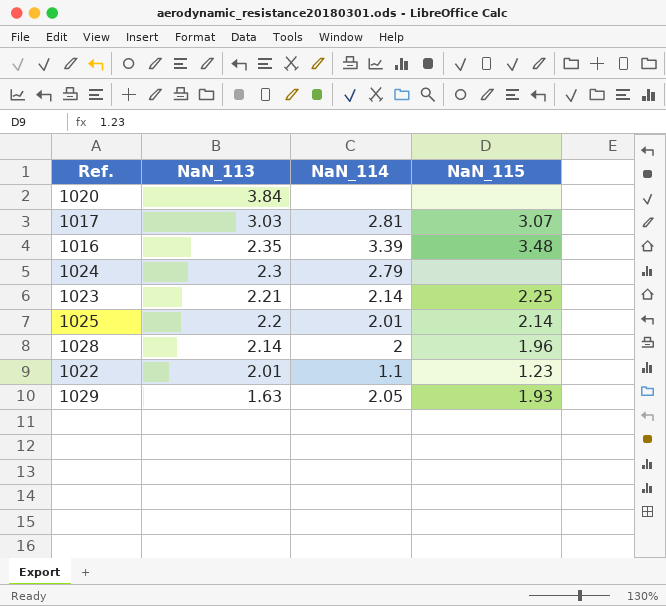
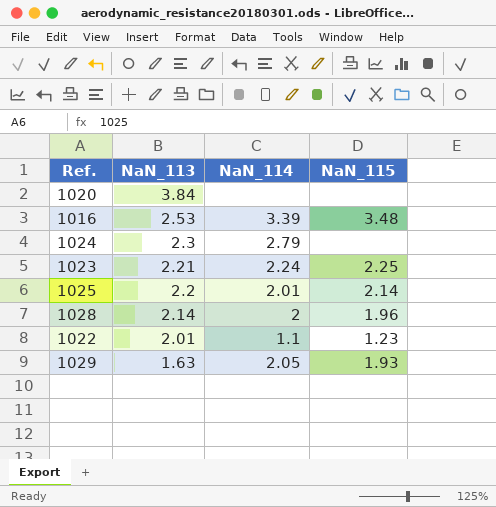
row 1017: 3.03 | 2.81 | 3.07 -> none
1016 | NaN_113: 2.35 -> 2.53
1023 | NaN_114: 2.14 -> 2.24

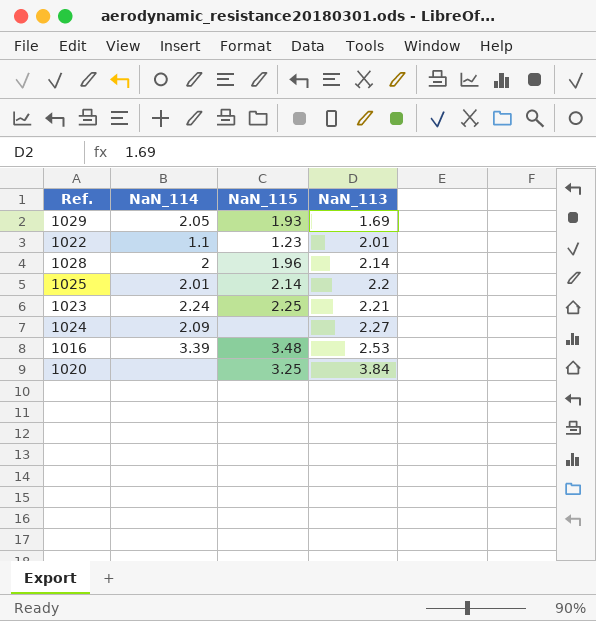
row order: NaN_113 descending -> NaN_113 ascending
column NaN_113 | position: 2 -> 4
1029 | NaN_113: 1.63 -> 1.69
1024 | NaN_114: 2.79 -> 2.09
1024 | NaN_113: 2.3 -> 2.27
1020 | NaN_115: none -> 3.25

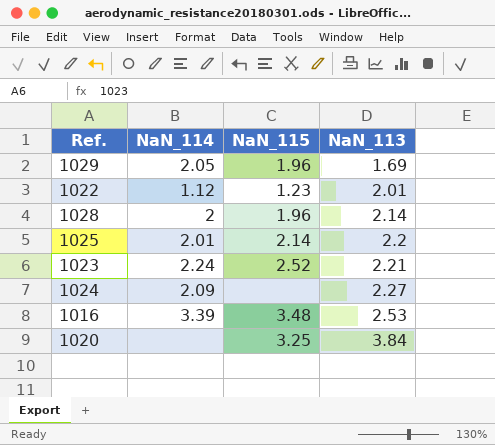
1029 | NaN_115: 1.93 -> 1.96
1022 | NaN_114: 1.1 -> 1.12
1023 | NaN_115: 2.25 -> 2.52

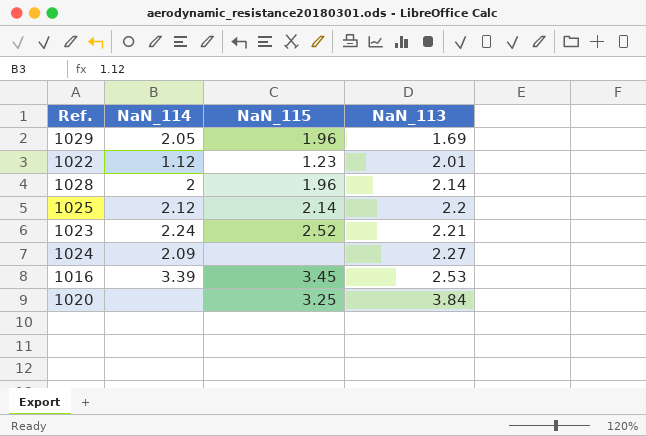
1025 | NaN_114: 2.01 -> 2.12
1016 | NaN_115: 3.48 -> 3.45

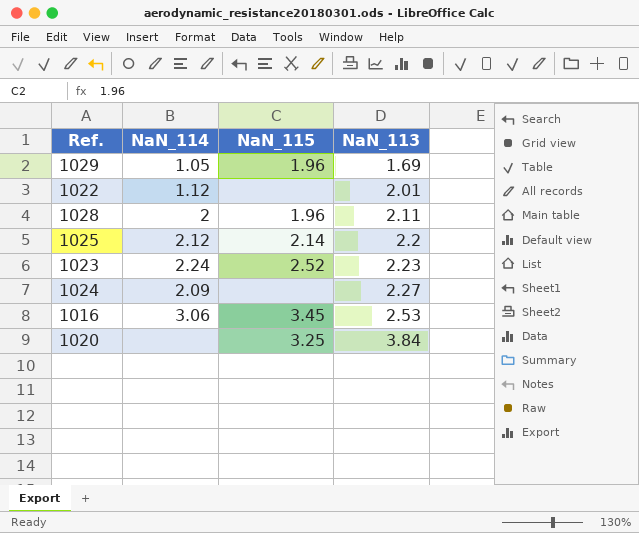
1029 | NaN_114: 2.05 -> 1.05
1022 | NaN_115: 1.23 -> none
1028 | NaN_113: 2.14 -> 2.11
1023 | NaN_113: 2.21 -> 2.23
1016 | NaN_114: 3.39 -> 3.06

